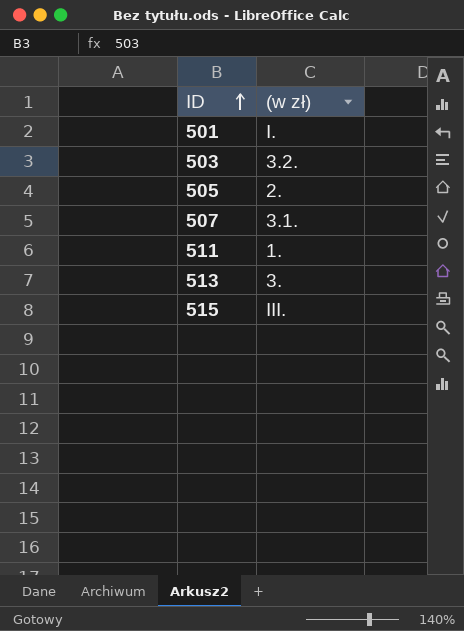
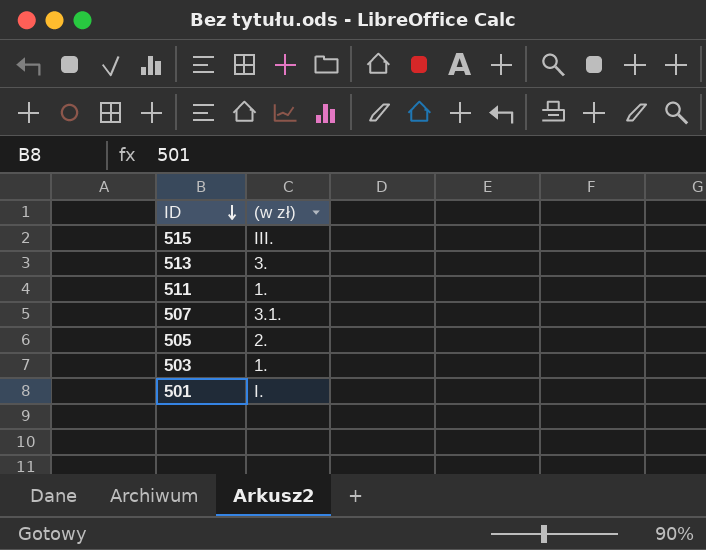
row order: ID ascending -> ID descending
503 | (w zł): 3.2. -> 1.

